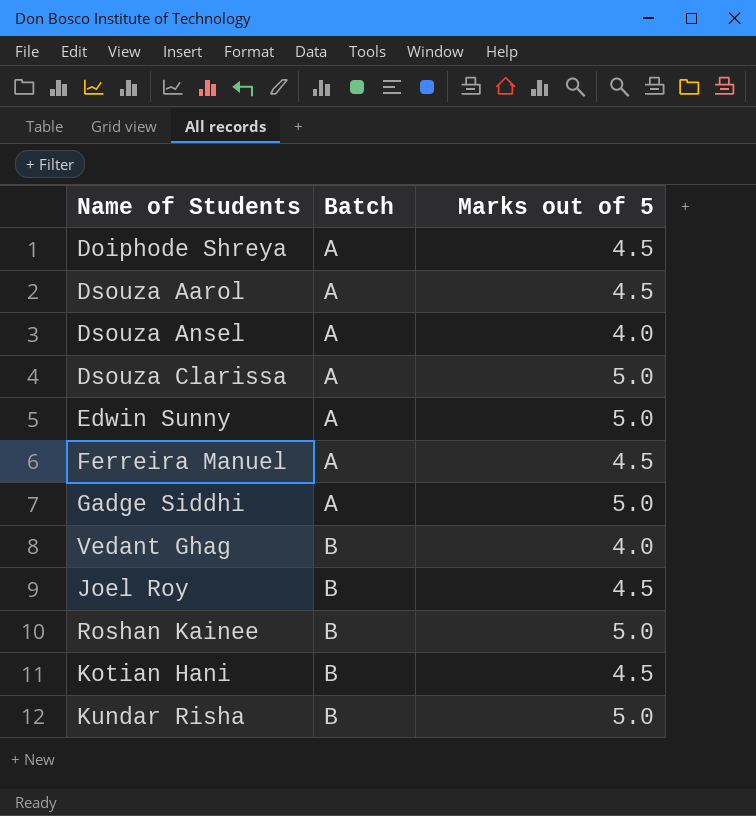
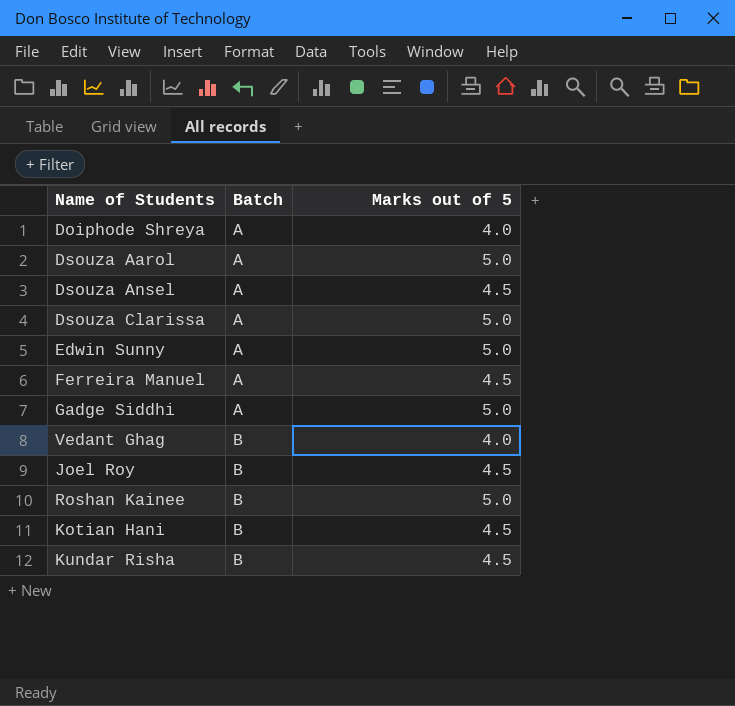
Doiphode Shreya | Marks out of 5: 4.5 -> 4.0
Dsouza Aarol | Marks out of 5: 4.5 -> 5.0
Dsouza Ansel | Marks out of 5: 4.0 -> 4.5
Kundar Risha | Marks out of 5: 5.0 -> 4.5

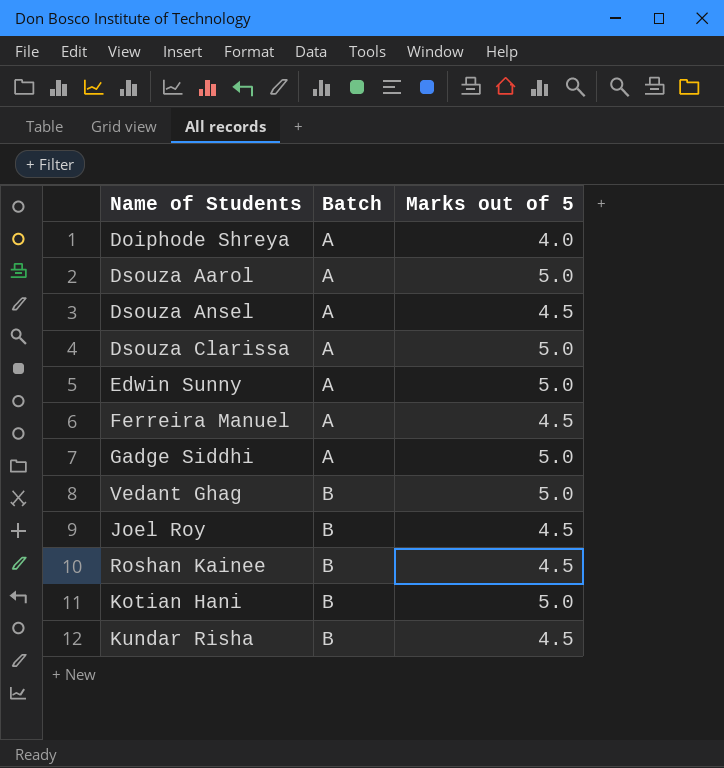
Vedant Ghag | Marks out of 5: 4.0 -> 5.0
Roshan Kainee | Marks out of 5: 5.0 -> 4.5
Kotian Hani | Marks out of 5: 4.5 -> 5.0

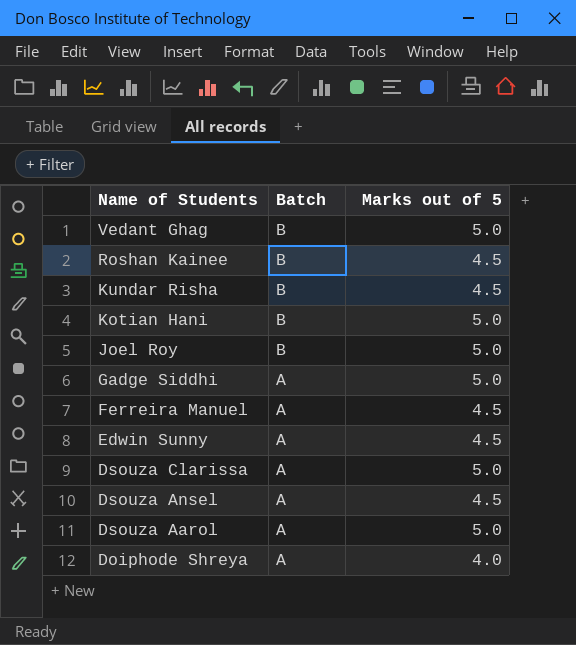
row order: Batch ascending -> Name of Students descending
Joel Roy | Marks out of 5: 4.5 -> 5.0
Edwin Sunny | Marks out of 5: 5.0 -> 4.5

